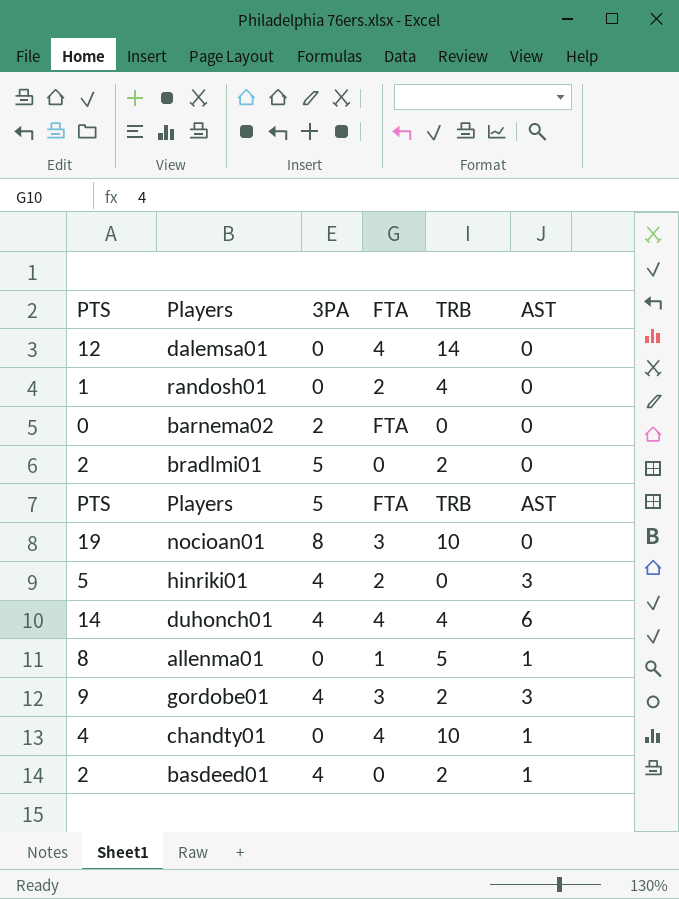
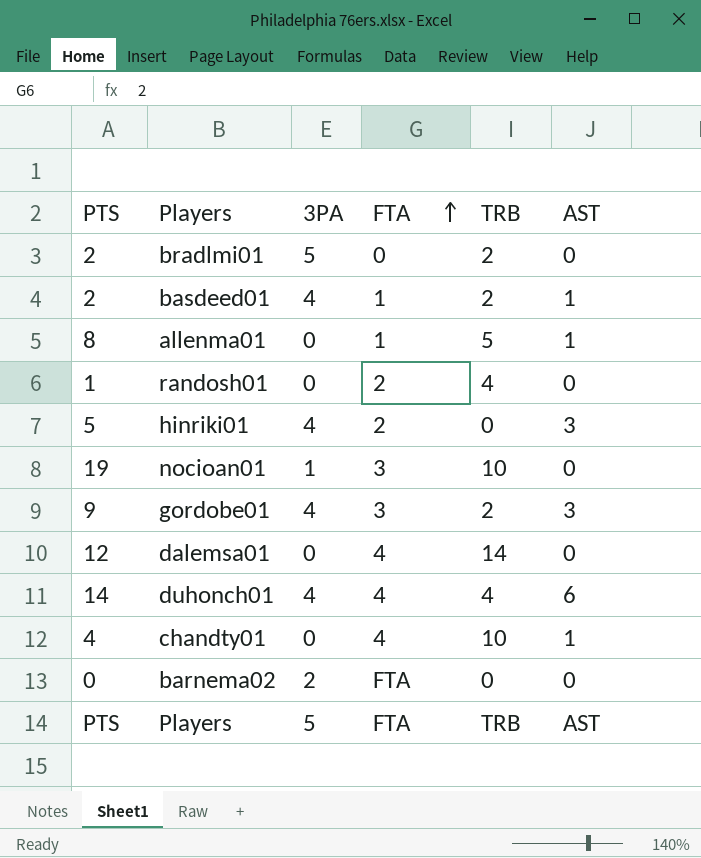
row order: none -> FTA ascending
basdeed01 | FTA: 0 -> 1
nocioan01 | 3PA: 8 -> 1

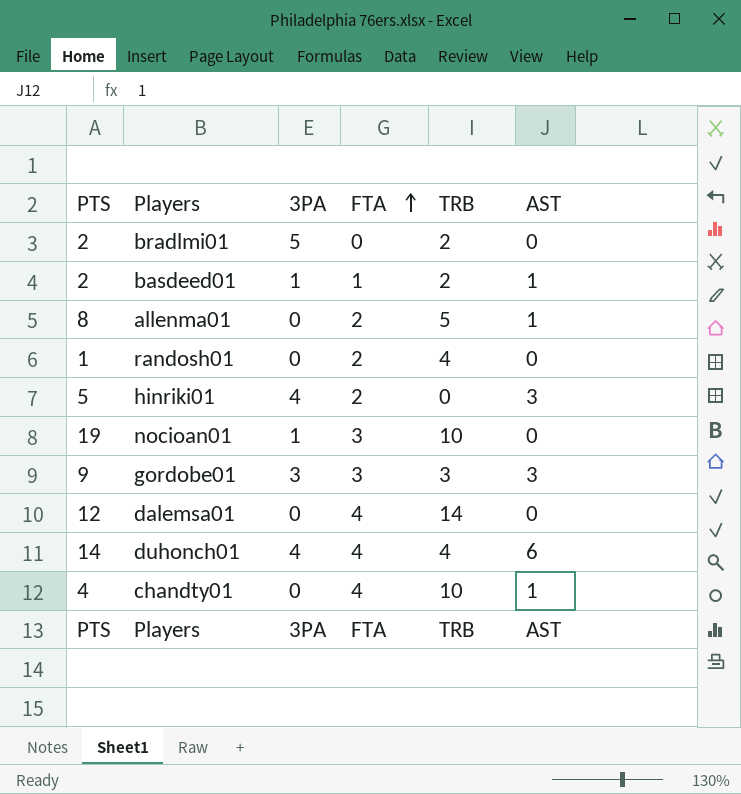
row barnema02: 0 | 2 | FTA | 0 | 0 -> none
basdeed01 | 3PA: 4 -> 1
allenma01 | FTA: 1 -> 2
gordobe01 | 3PA: 4 -> 3
gordobe01 | TRB: 2 -> 3
Players | 3PA: 5 -> 3PA

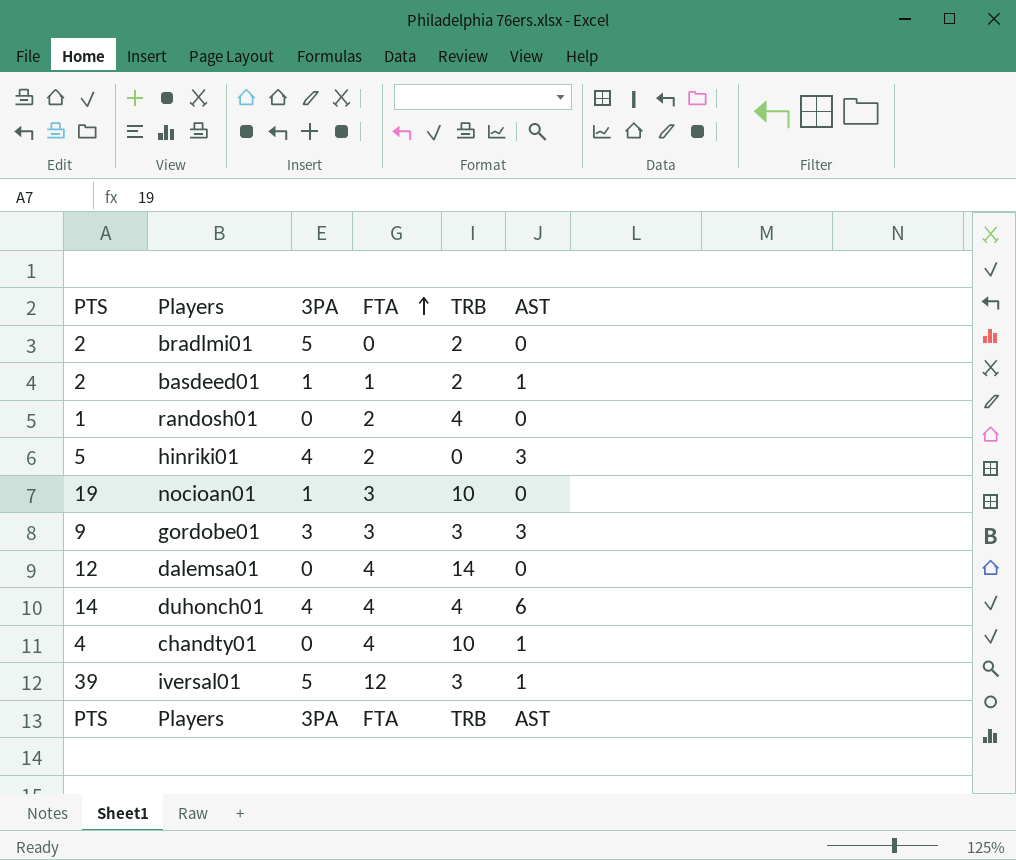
row allenma01: 8 | 0 | 2 | 5 | 1 -> none
row iversal01: none -> 39 | 5 | 12 | 3 | 1

